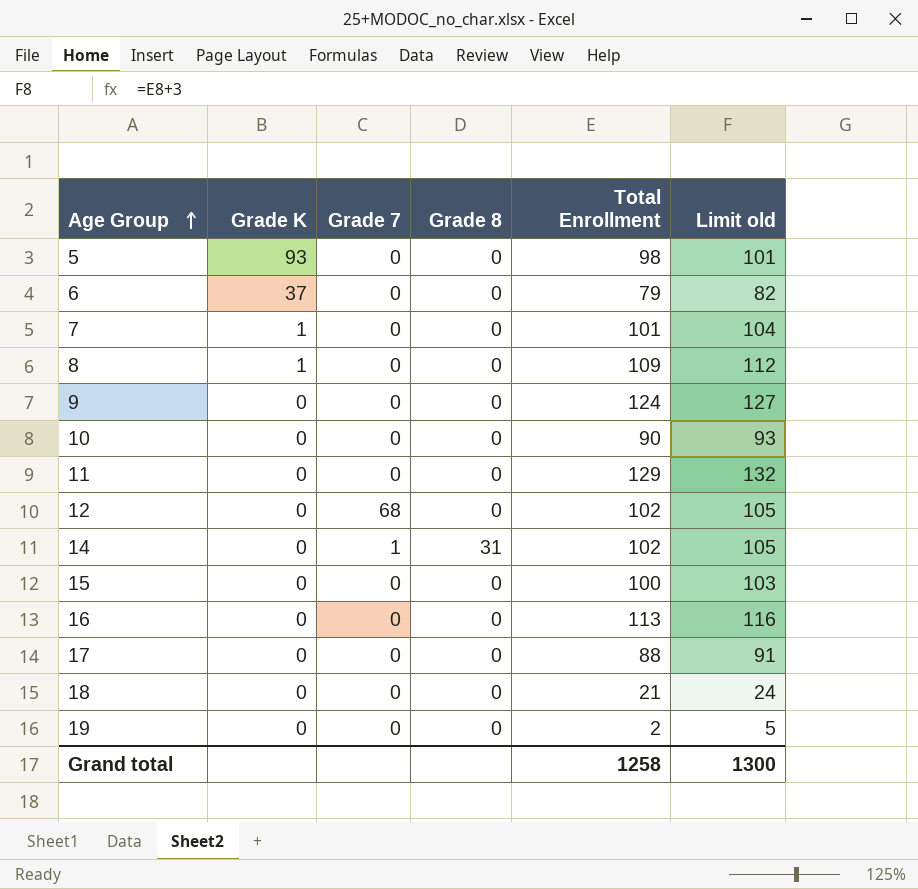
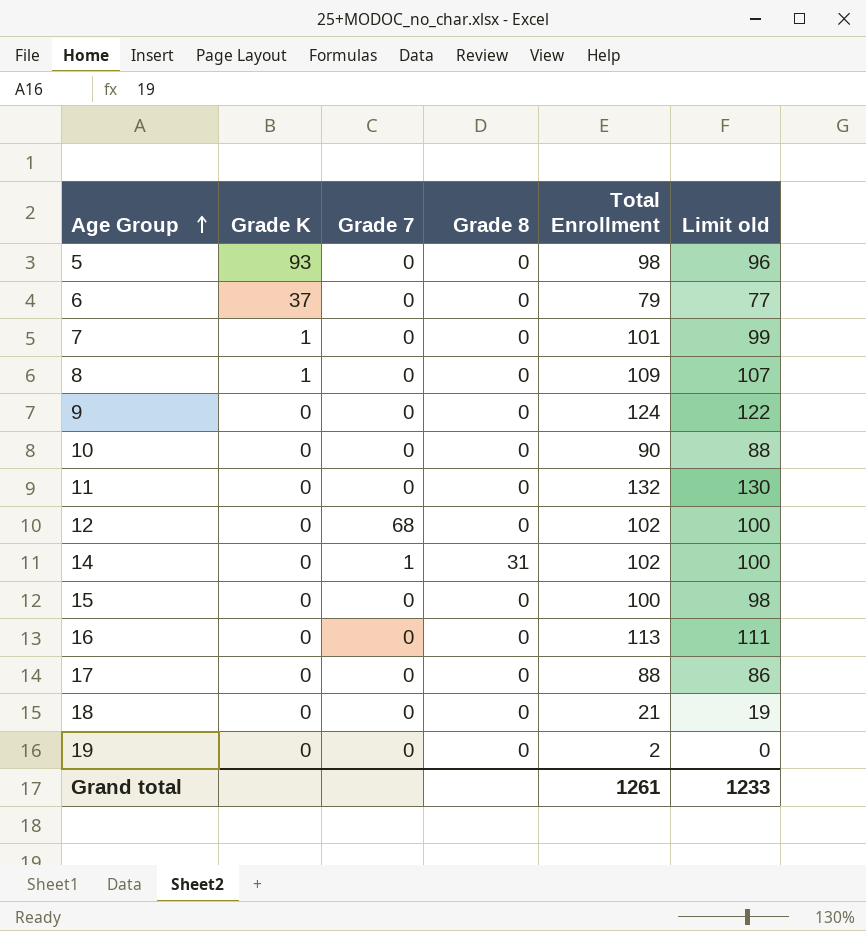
column Limit old | formula: [Total Enrollment] + 3 -> [Total Enrollment] - 2
11 | Total Enrollment: 129 -> 132
Grand total | Total Enrollment: 1258 -> 1261
Grand total | Limit old: 1300 -> 1233

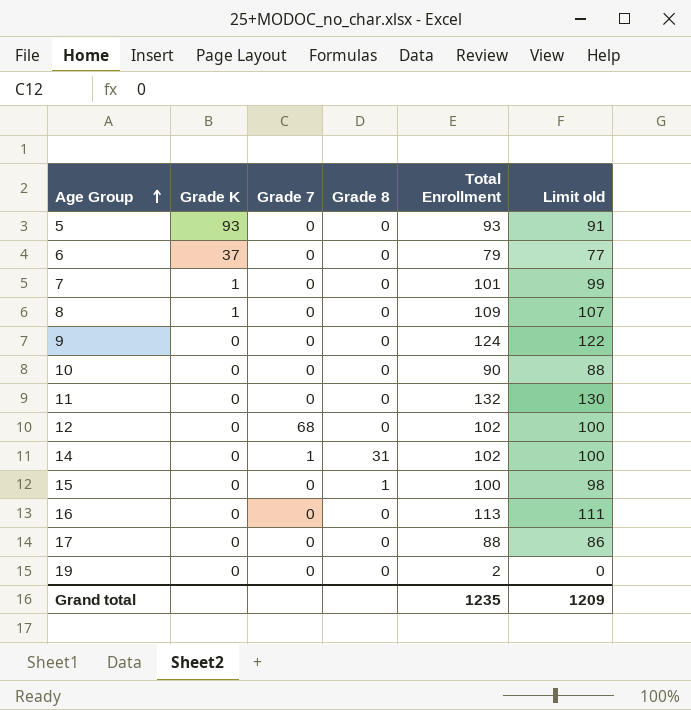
row 18: 0 | 0 | 0 | 21 | 19 -> none
5 | Total Enrollment: 98 -> 93
5 | Limit old: 96 -> 91
15 | Grade 8: 0 -> 1
Grand total | Total Enrollment: 1261 -> 1235
Grand total | Limit old: 1233 -> 1209

